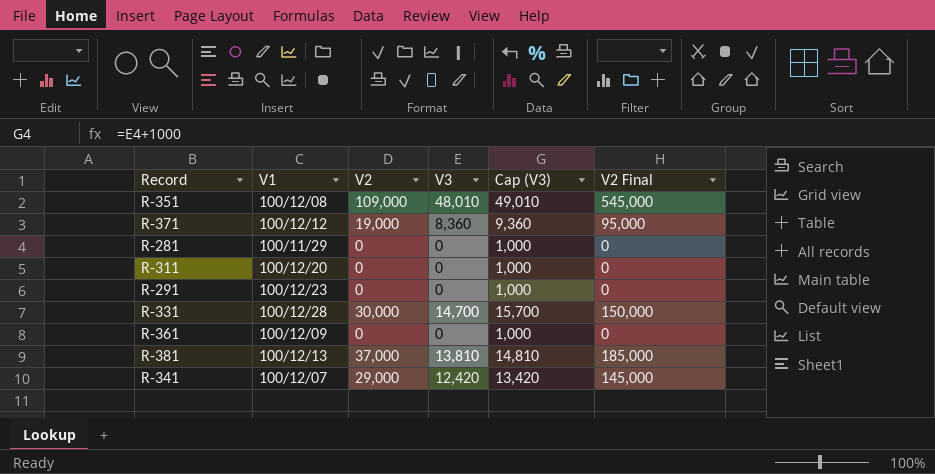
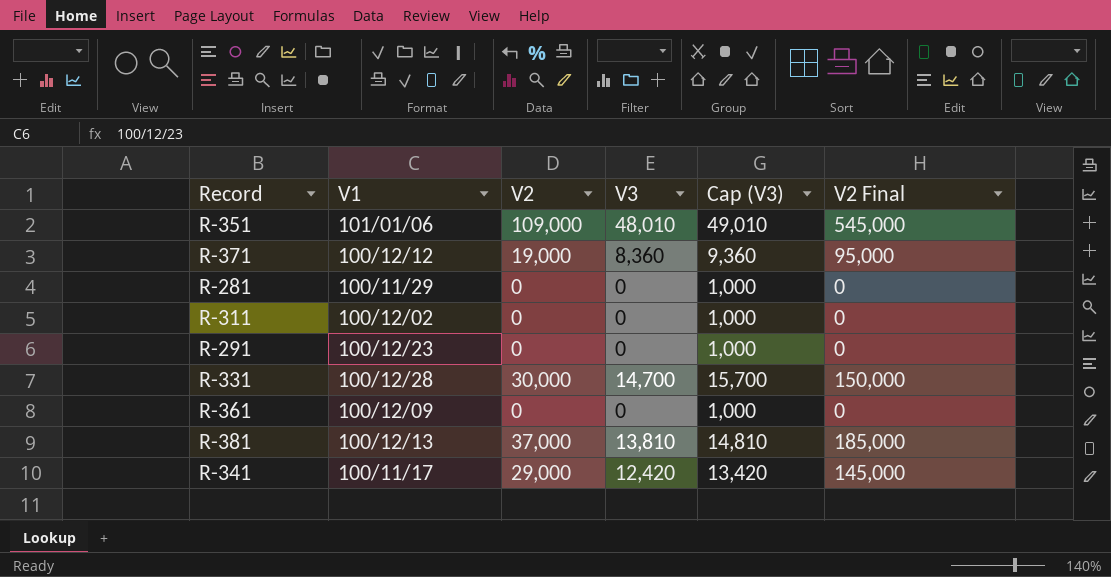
R-351 | V1: 100/12/08 -> 101/01/06
R-311 | V1: 100/12/20 -> 100/12/02
R-341 | V1: 100/12/07 -> 100/11/17

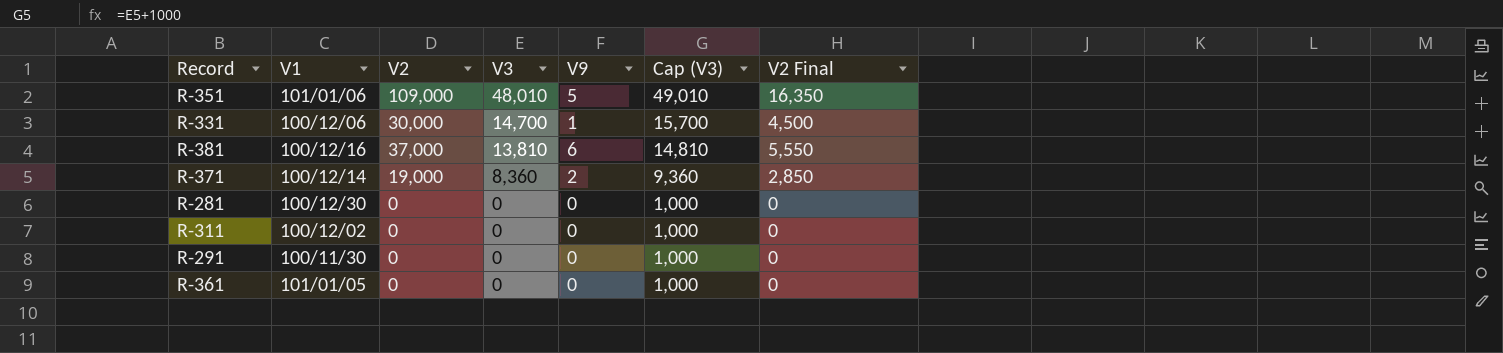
row order: none -> V3 descending
column V9 | position: none -> 5
column V2 Final | formula: [V2] * 5 -> [V2] * 0.15
row R-341: 100/11/17 | 29,000 | 12,420 | 13,420 | 145,000 -> none
R-331 | V1: 100/12/28 -> 100/12/06
R-381 | V1: 100/12/13 -> 100/12/16
R-371 | V1: 100/12/12 -> 100/12/14
R-281 | V1: 100/11/29 -> 100/12/30
R-291 | V1: 100/12/23 -> 100/11/30
R-361 | V1: 100/12/09 -> 101/01/05

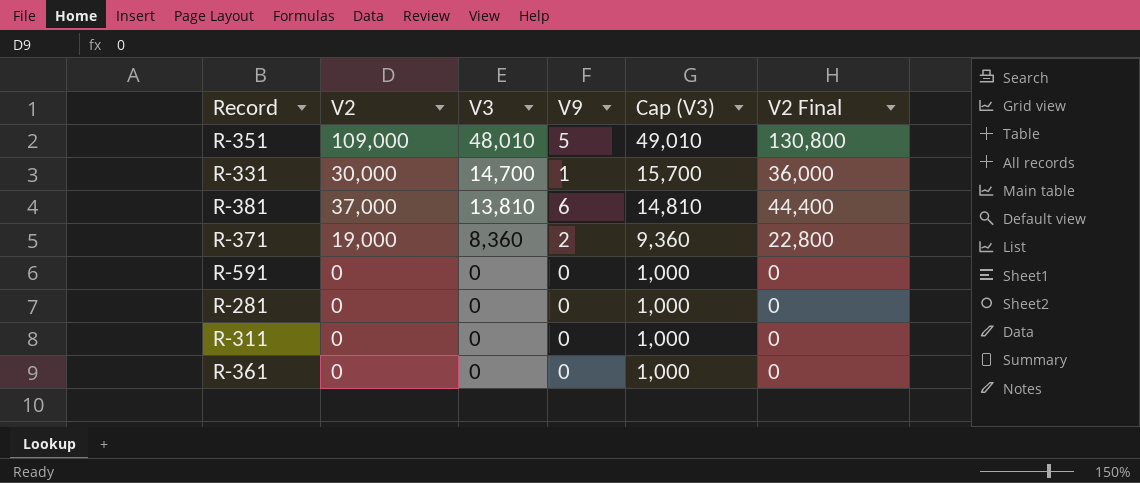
column V1 | position: 2 -> none
column V2 Final | formula: [V2] * 0.15 -> [V2] * 1.2
row R-291: 100/11/30 | 0 | 0 | 0 | 1,000 | 0 -> none
row R-591: none -> 0 | 0 | 0 | 1,000 | 0

